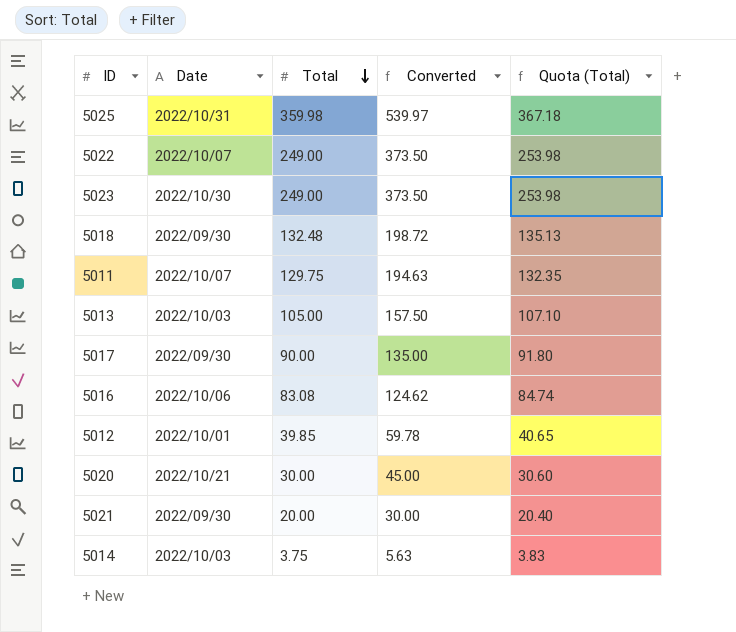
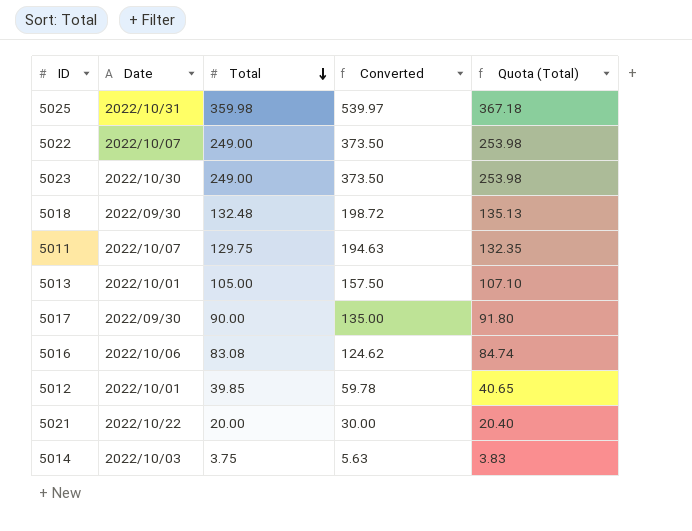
row 5020: 2022/10/21 | 30.00 | 45.00 | 30.60 -> none
5013 | Date: 2022/10/03 -> 2022/10/01
5021 | Date: 2022/09/30 -> 2022/10/22

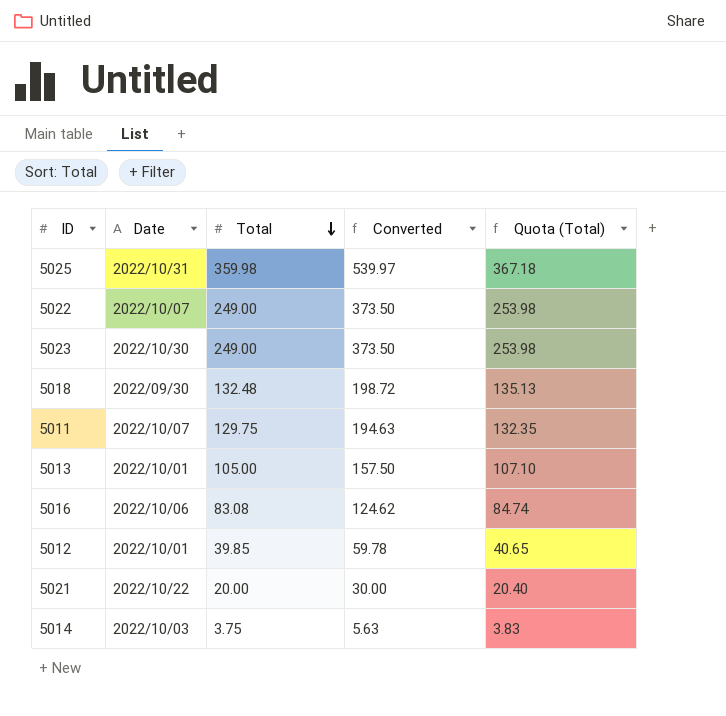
row 5017: 2022/09/30 | 90.00 | 135.00 | 91.80 -> none

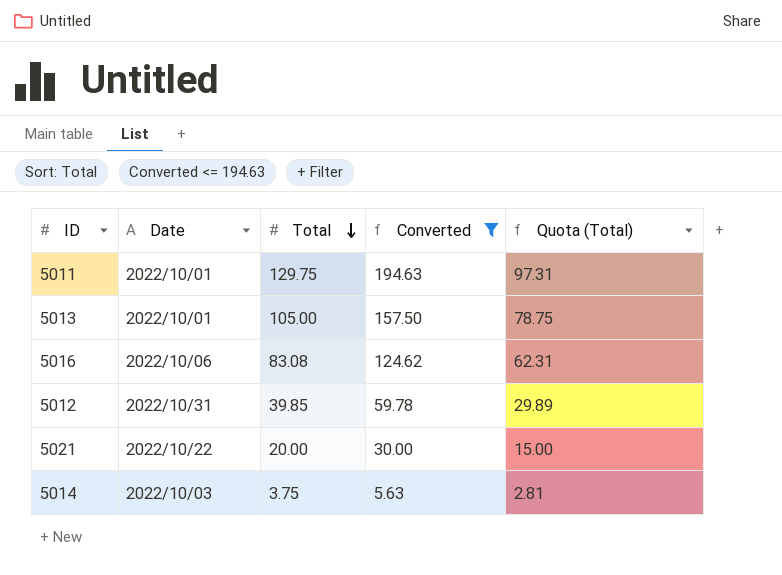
filter: none -> Converted <= 194.63
column Quota (Total) | formula: [Total] * 1.02 -> [Total] * 0.75
5011 | Date: 2022/10/07 -> 2022/10/01
5012 | Date: 2022/10/01 -> 2022/10/31

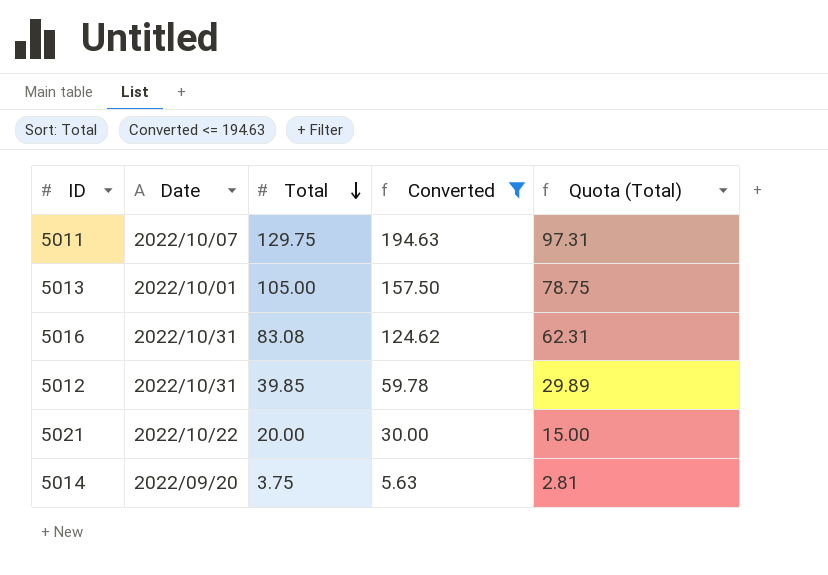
5011 | Date: 2022/10/01 -> 2022/10/07
5016 | Date: 2022/10/06 -> 2022/10/31
5014 | Date: 2022/10/03 -> 2022/09/20

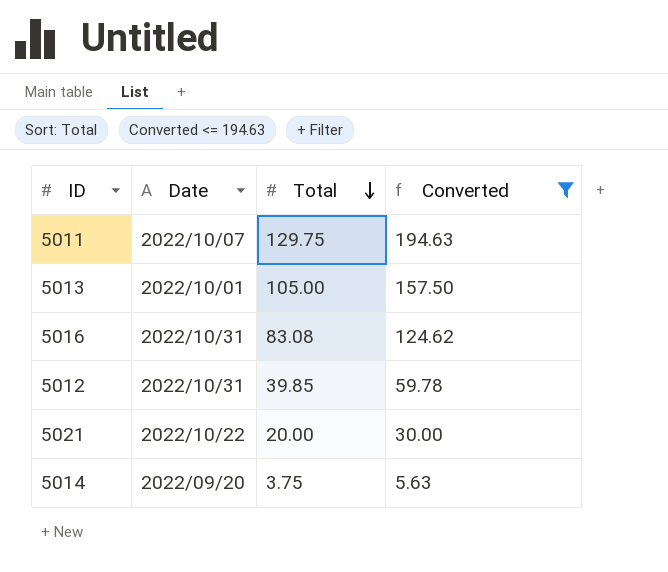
column Quota (Total) | formula: [Total] * 0.75 -> none

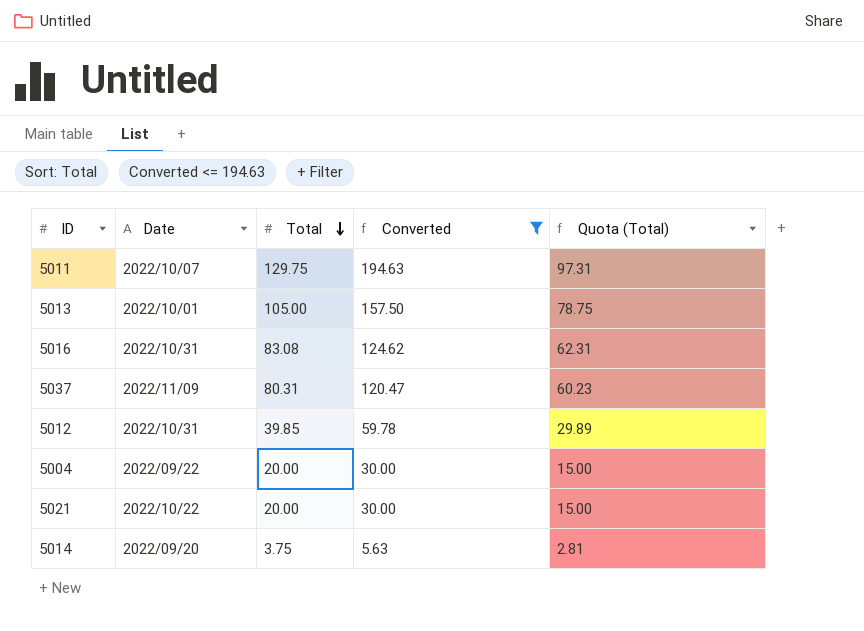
column Quota (Total) | formula: none -> [Total] * 0.75
row 5037: none -> 2022/11/09 | 80.31 | 120.47 | 60.23
row 5004: none -> 2022/09/22 | 20.00 | 30.00 | 15.00

